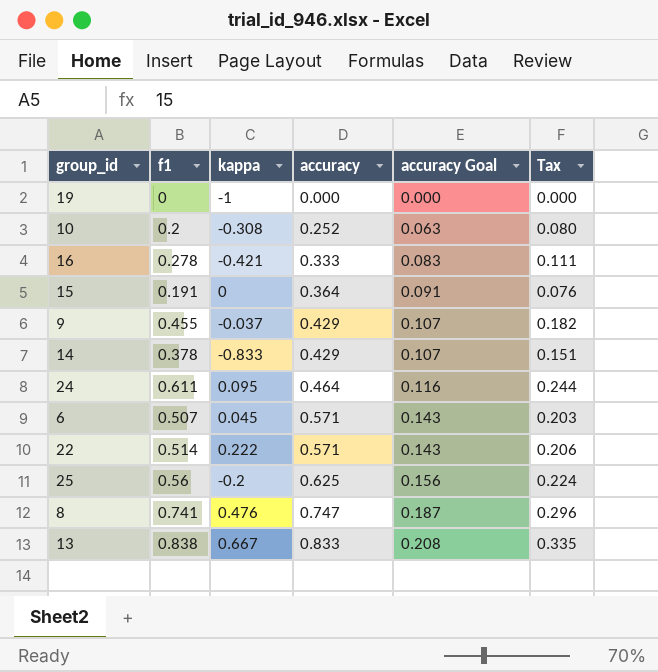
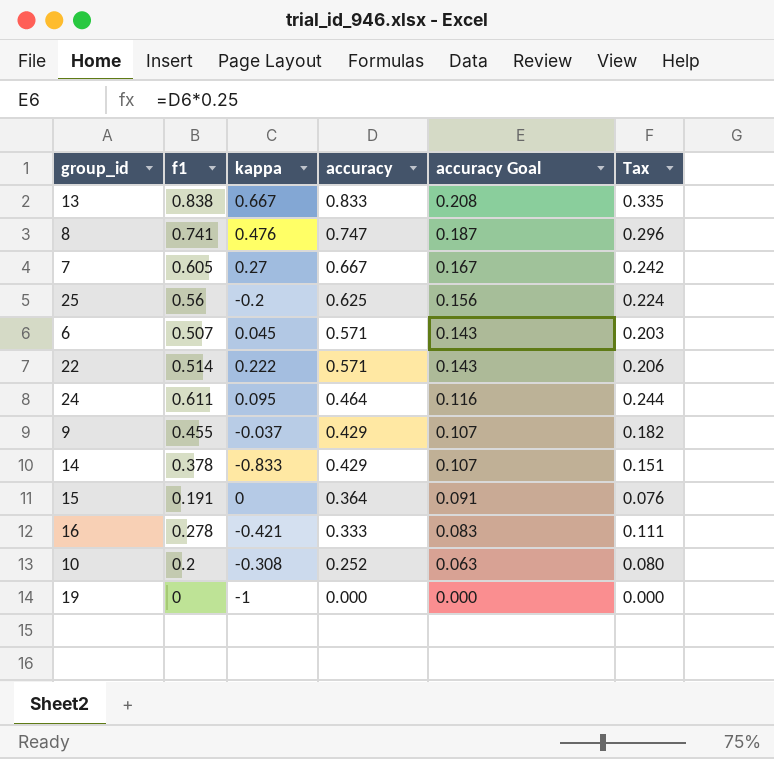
row order: accuracy ascending -> accuracy descending
row 7: none -> 0.605 | 0.27 | 0.667 | 0.167 | 0.242

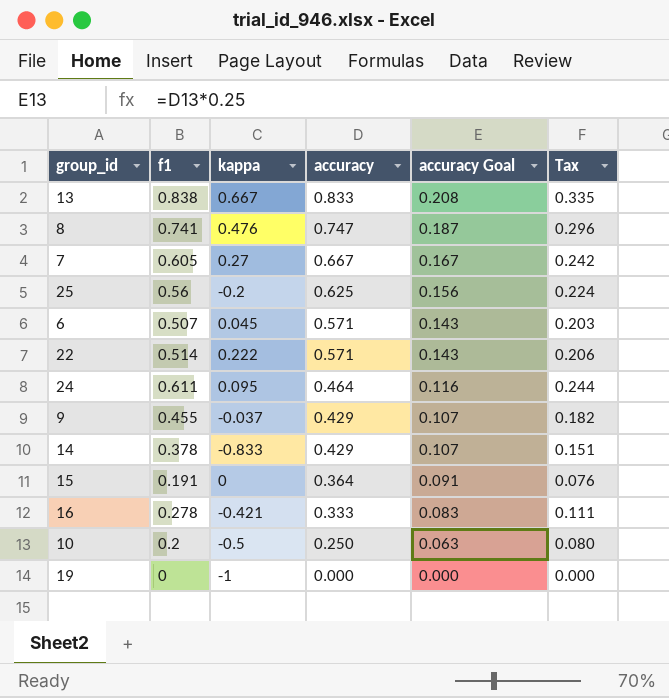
10 | kappa: -0.308 -> -0.5
10 | accuracy: 0.252 -> 0.250

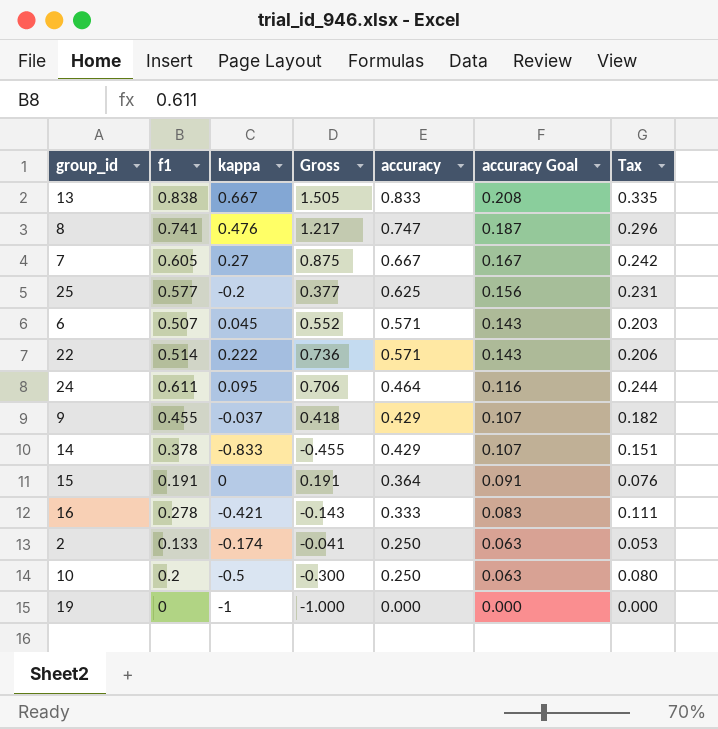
column Gross | formula: none -> [f1] + [kappa]
25 | f1: 0.56 -> 0.577
25 | Tax: 0.224 -> 0.231
row 2: none -> 0.133 | -0.174 | -0.041 | 0.250 | 0.063 | 0.053

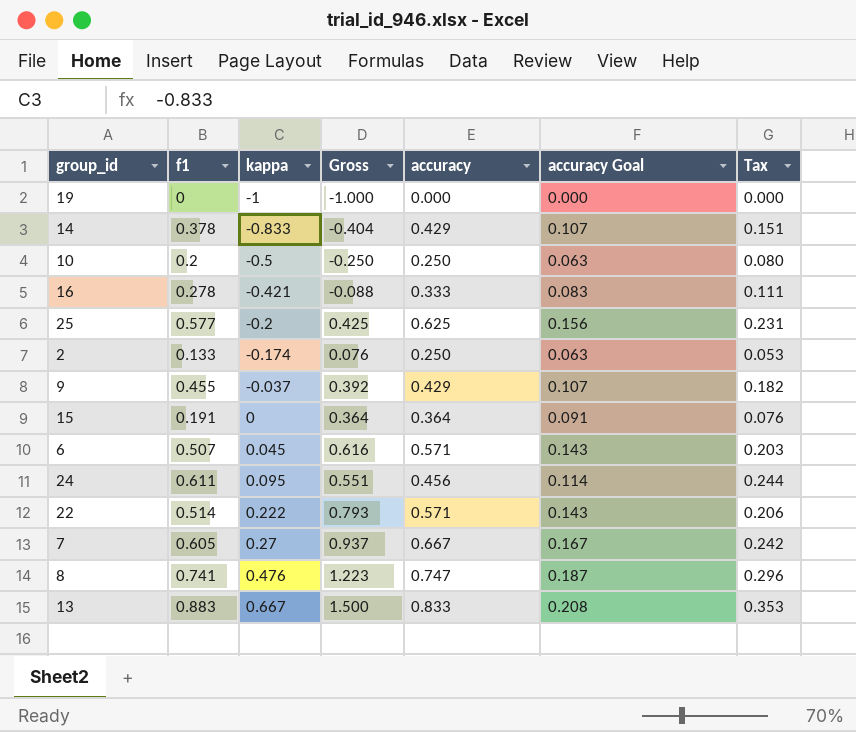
row order: accuracy descending -> kappa ascending
column Gross | formula: [f1] + [kappa] -> [kappa] + [accuracy]
24 | accuracy: 0.464 -> 0.456
24 | accuracy Goal: 0.116 -> 0.114
13 | f1: 0.838 -> 0.883
13 | Tax: 0.335 -> 0.353

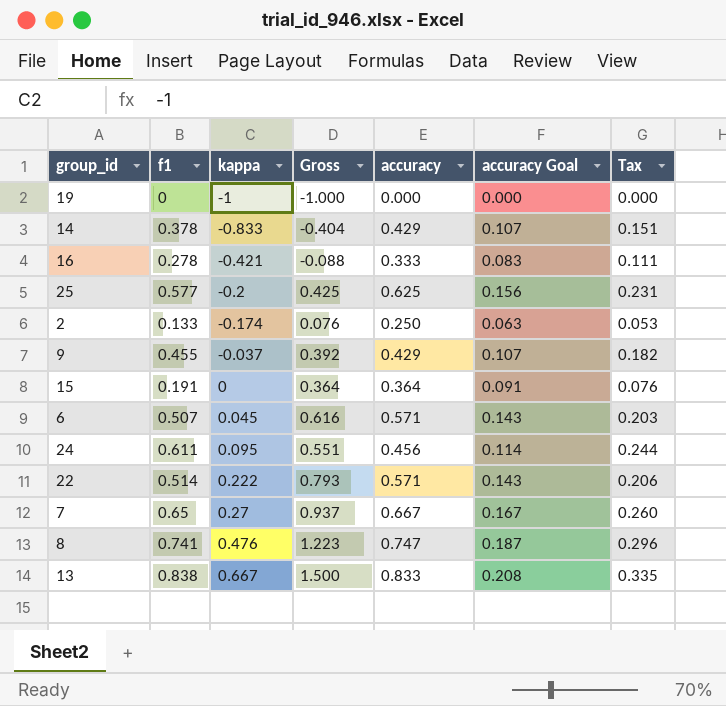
row 10: 0.2 | -0.5 | -0.250 | 0.250 | 0.063 | 0.080 -> none
7 | f1: 0.605 -> 0.65
7 | Tax: 0.242 -> 0.260
13 | f1: 0.883 -> 0.838
13 | Tax: 0.353 -> 0.335

